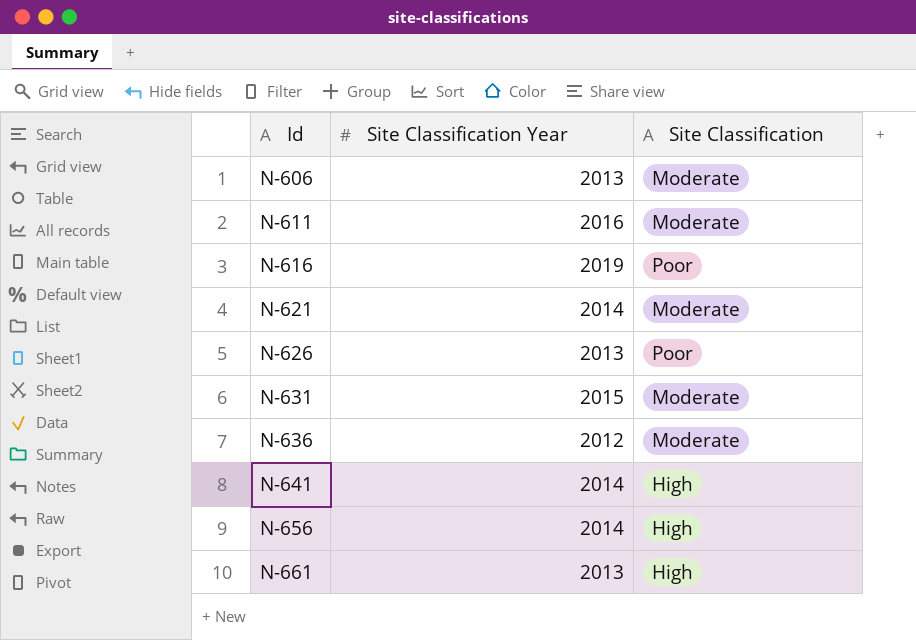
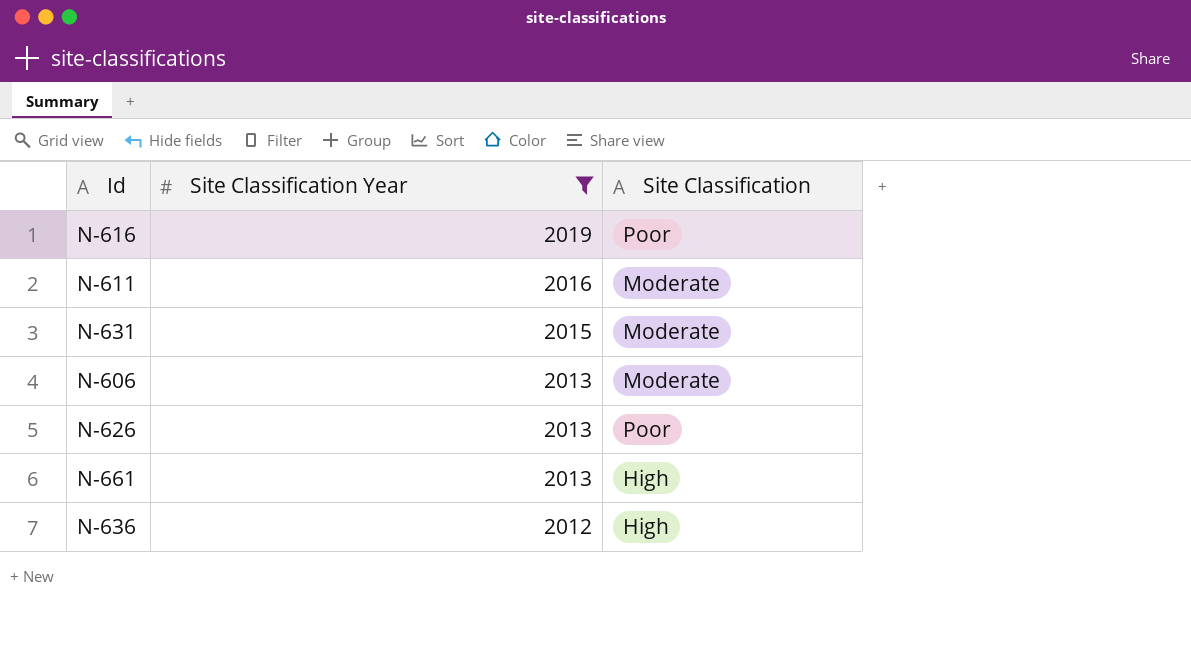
filter: none -> Site Classification Year != 2014
row order: Id ascending -> Site Classification Year descending
N-636 | Site Classification: Moderate -> High

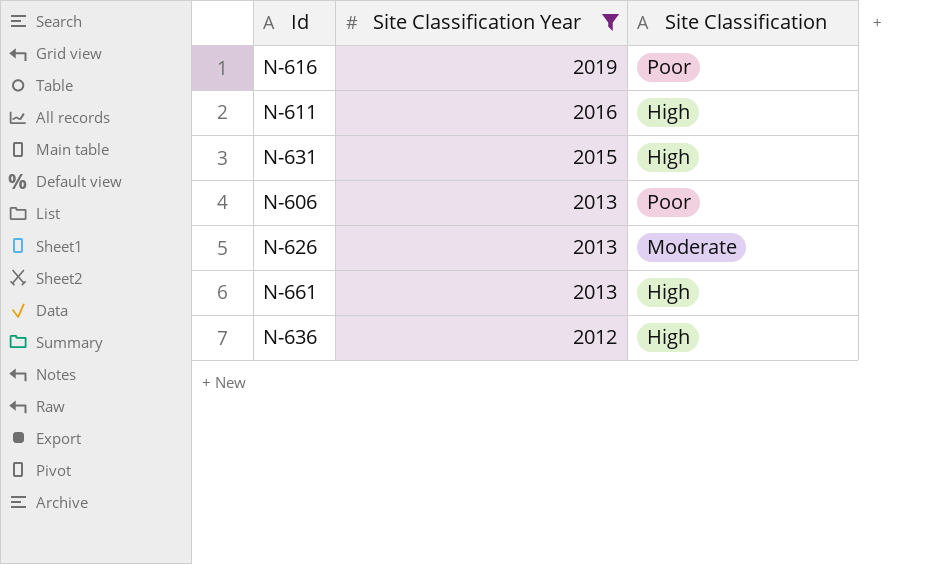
N-611 | Site Classification: Moderate -> High
N-631 | Site Classification: Moderate -> High
N-606 | Site Classification: Moderate -> Poor
N-626 | Site Classification: Poor -> Moderate

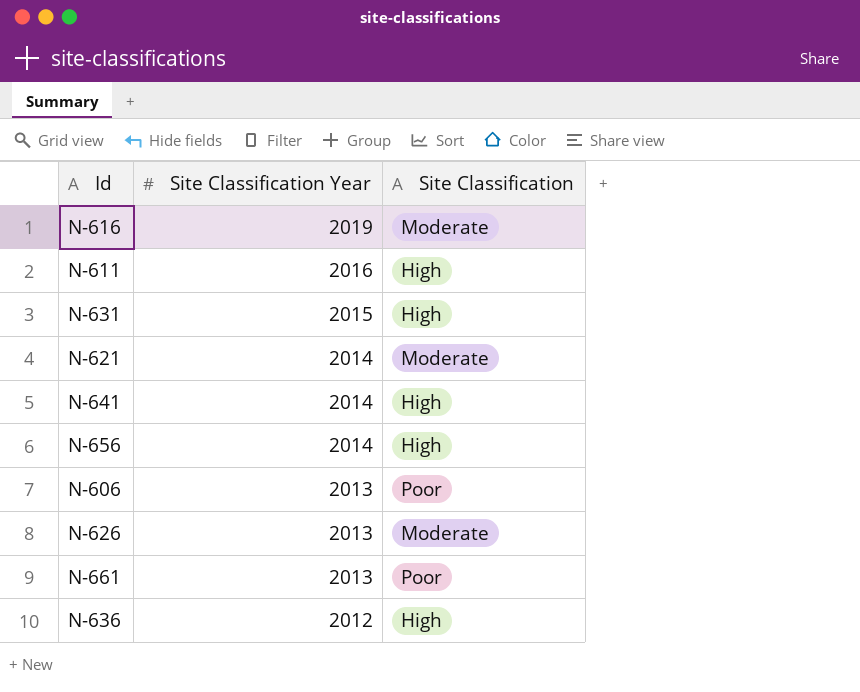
filter: Site Classification Year != 2014 -> none
N-616 | Site Classification: Poor -> Moderate
N-661 | Site Classification: High -> Poor

